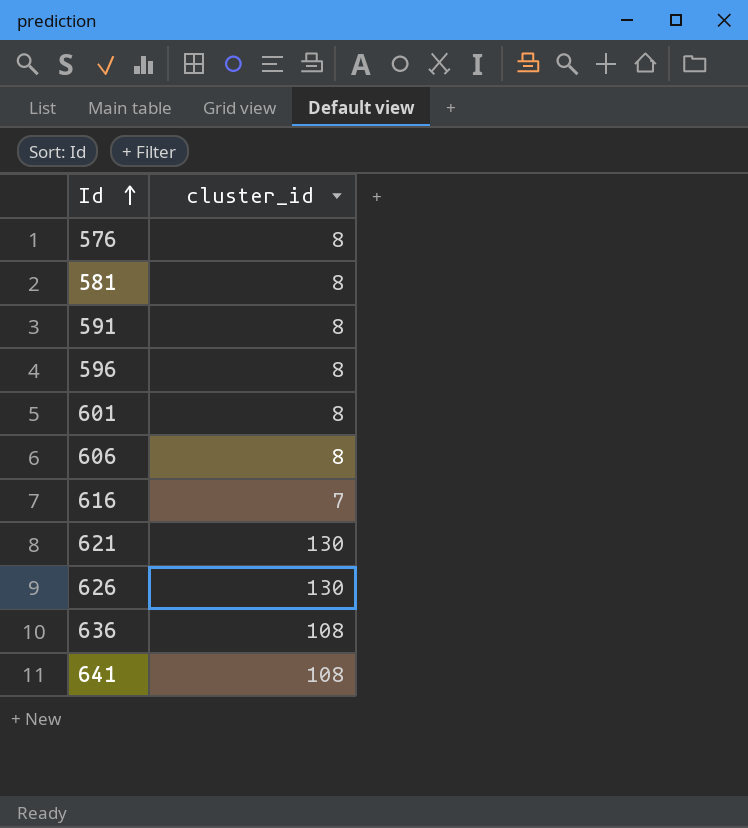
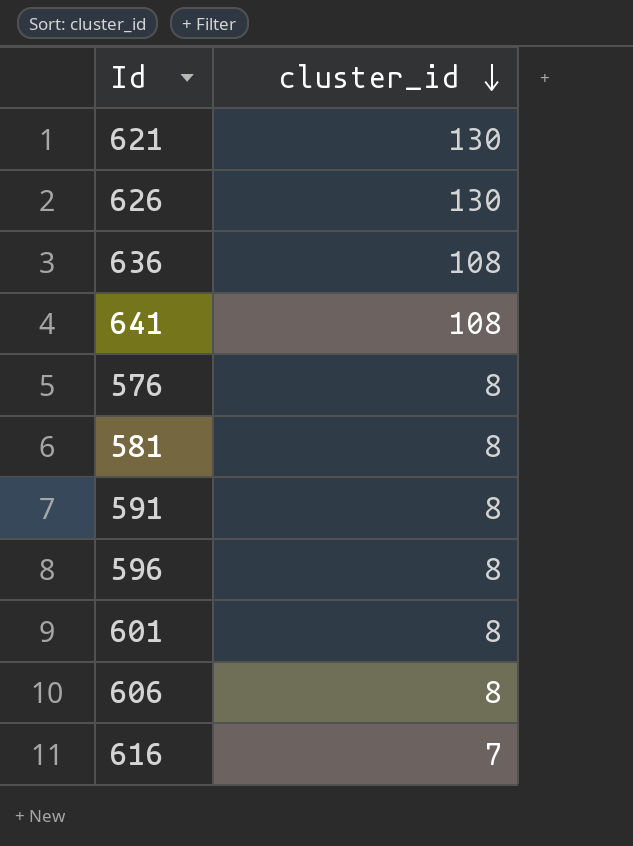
row order: Id ascending -> cluster_id descending

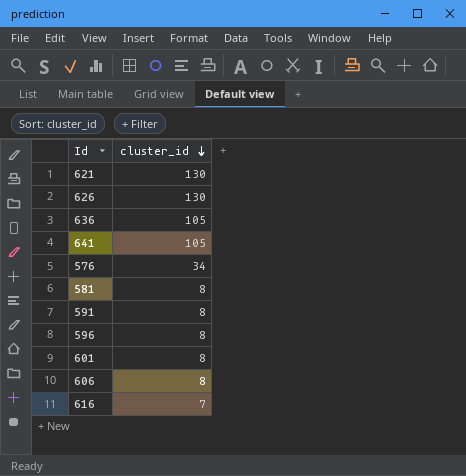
636 | cluster_id: 108 -> 105
641 | cluster_id: 108 -> 105
576 | cluster_id: 8 -> 34

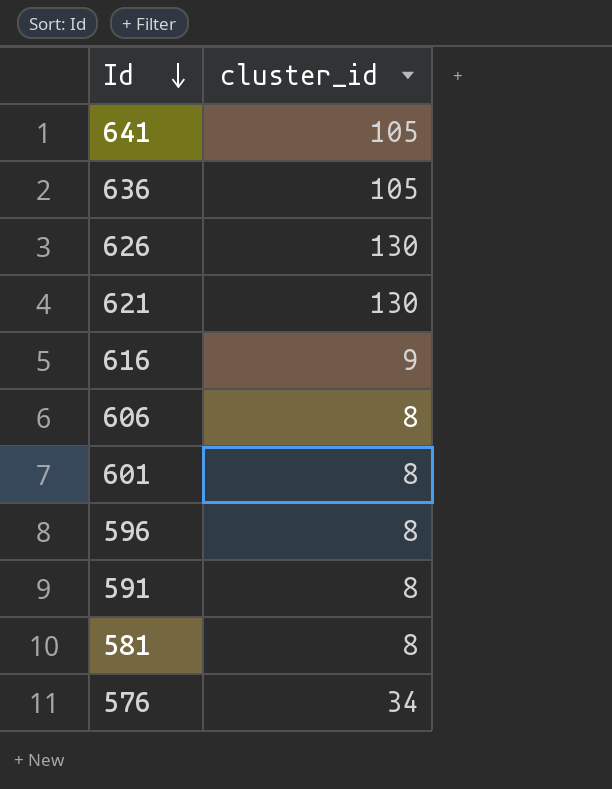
row order: cluster_id descending -> Id descending
616 | cluster_id: 7 -> 9

